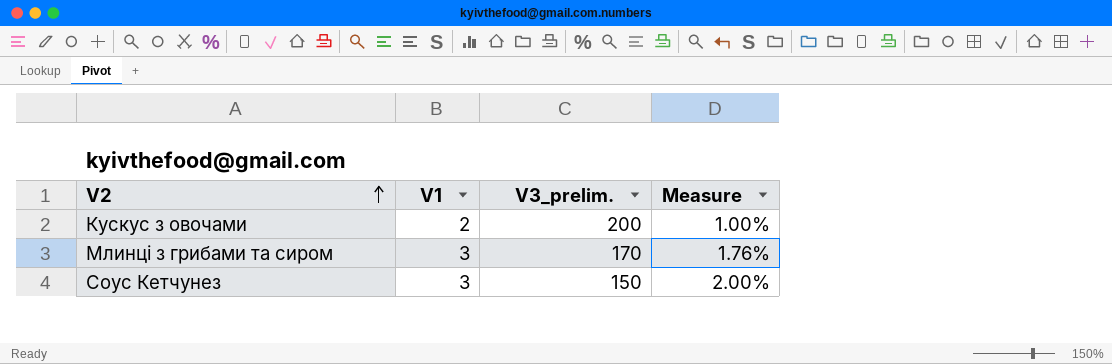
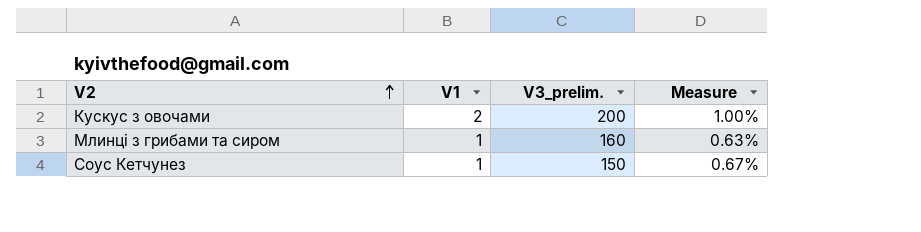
Млинці з грибами та сиром | V1: 3 -> 1
Млинці з грибами та сиром | V3_prelim.: 170 -> 160
Млинці з грибами та сиром | Measure: 1.76% -> 0.63%
Соус Кетчунез | V1: 3 -> 1
Соус Кетчунез | Measure: 2.00% -> 0.67%

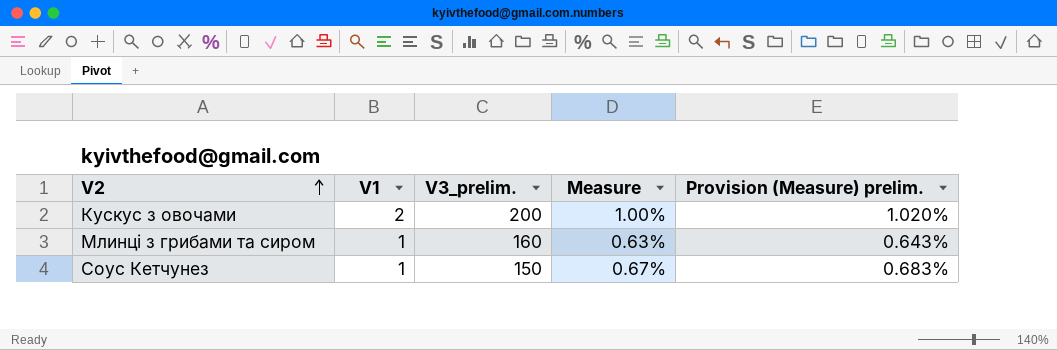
column Provision (Measure) prelim. | formula: none -> [Measure] * 1.02

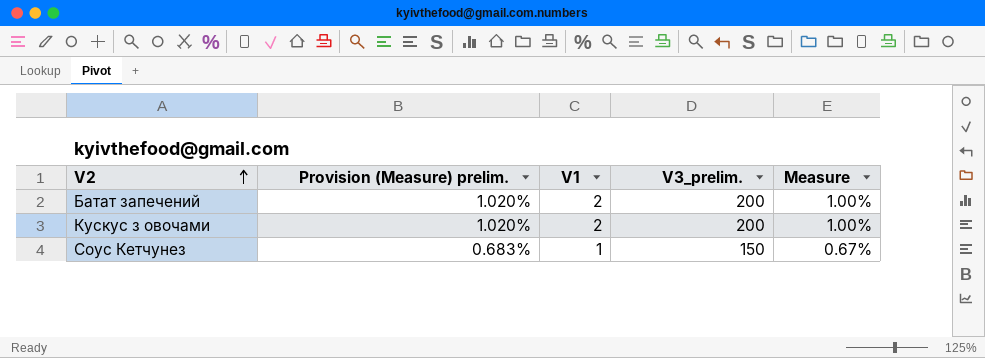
column Provision (Measure) prelim. | position: 5 -> 2
row Млинці з грибами та сиром: 1 | 160 | 0.63% | 0.643% -> none
row Батат запечений: none -> 1.020% | 2 | 200 | 1.00%

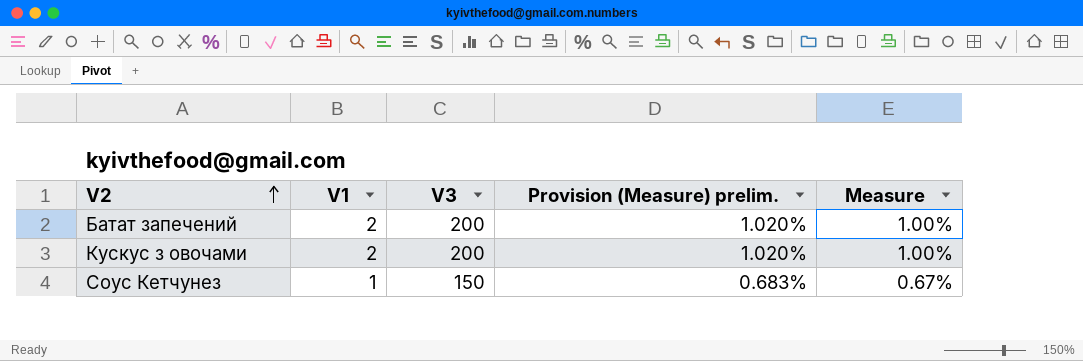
column name: V3_prelim. -> V3
column Provision (Measure) prelim. | position: 2 -> 4

